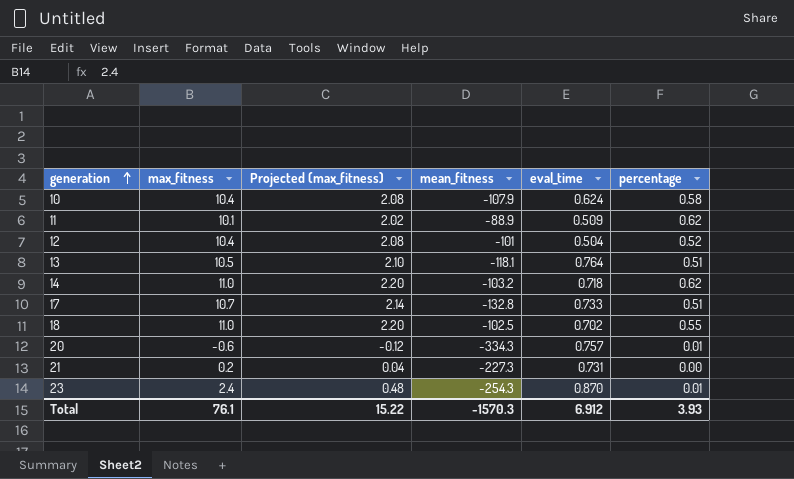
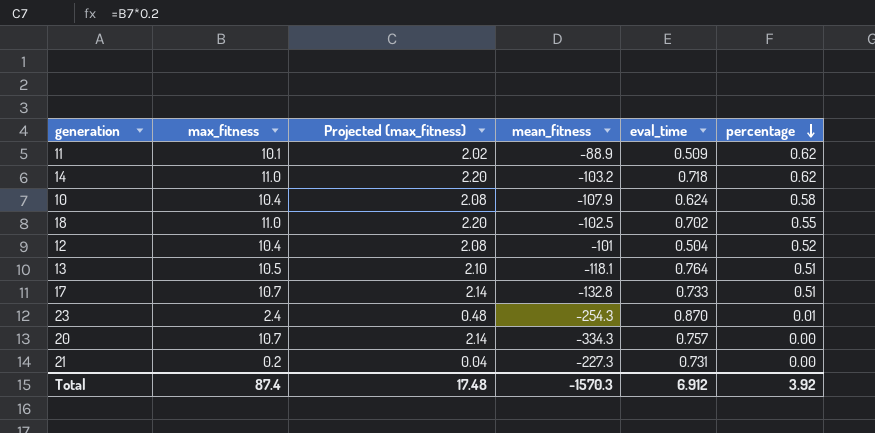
row order: generation ascending -> percentage descending
20 | max_fitness: -0.6 -> 10.7
20 | Projected (max_fitness): -0.12 -> 2.14
20 | percentage: 0.01 -> 0.00
Total | max_fitness: 76.1 -> 87.4
Total | Projected (max_fitness): 15.22 -> 17.48
Total | percentage: 3.93 -> 3.92

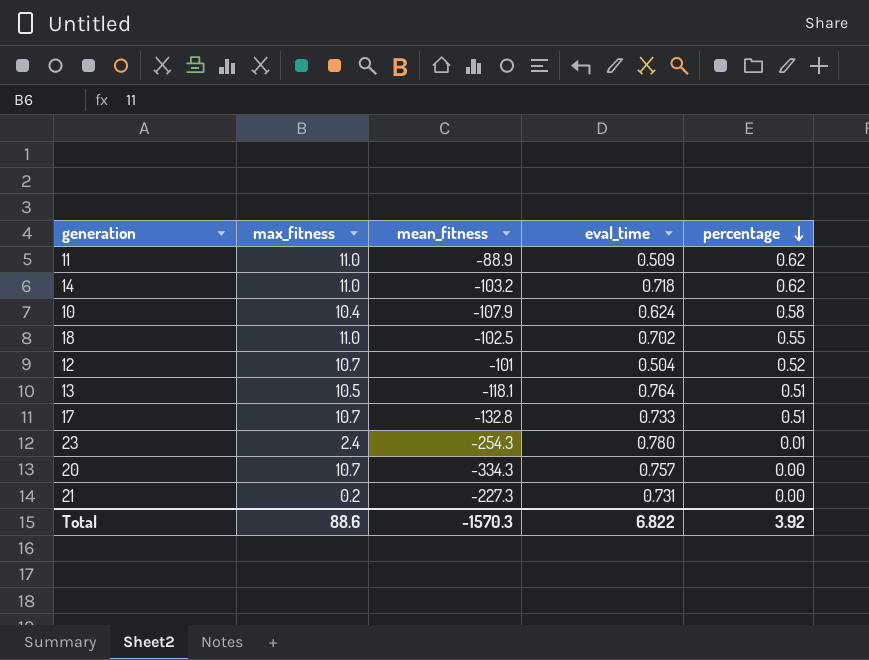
column Projected (max_fitness) | formula: [max_fitness] * 0.2 -> none
11 | max_fitness: 10.1 -> 11.0
12 | max_fitness: 10.4 -> 10.7
23 | eval_time: 0.870 -> 0.780
Total | max_fitness: 87.4 -> 88.6
Total | eval_time: 6.912 -> 6.822

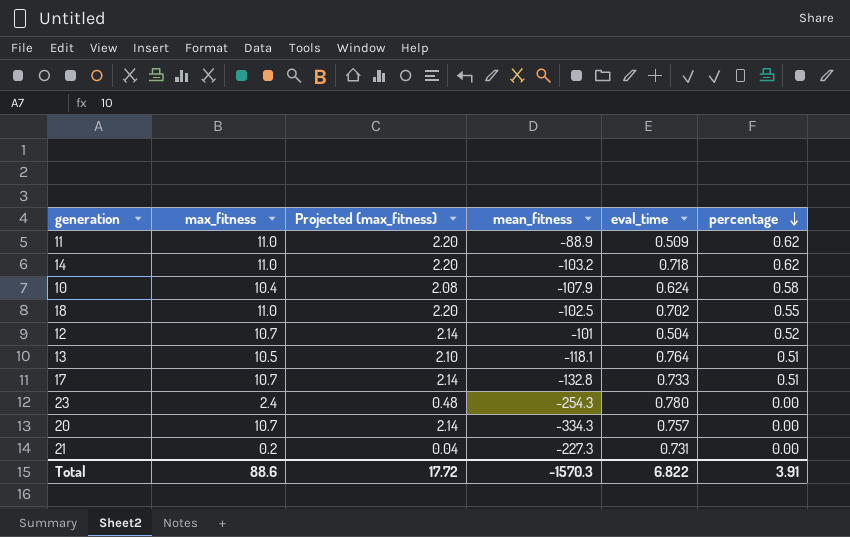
column Projected (max_fitness) | formula: none -> [max_fitness] * 0.2
23 | percentage: 0.01 -> 0.00
Total | percentage: 3.92 -> 3.91

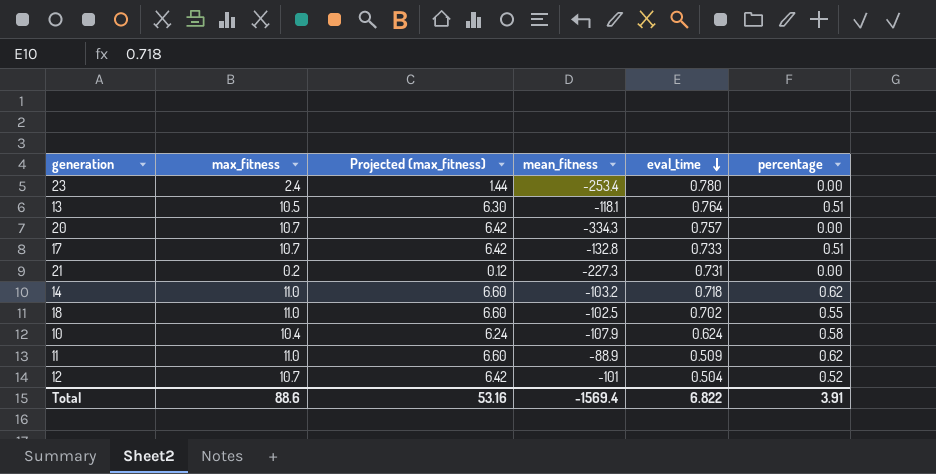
row order: percentage descending -> eval_time descending
column Projected (max_fitness) | formula: [max_fitness] * 0.2 -> [max_fitness] * 0.6
23 | mean_fitness: -254.3 -> -253.4
Total | Projected (max_fitness): 17.72 -> 53.16
Total | mean_fitness: -1570.3 -> -1569.4

